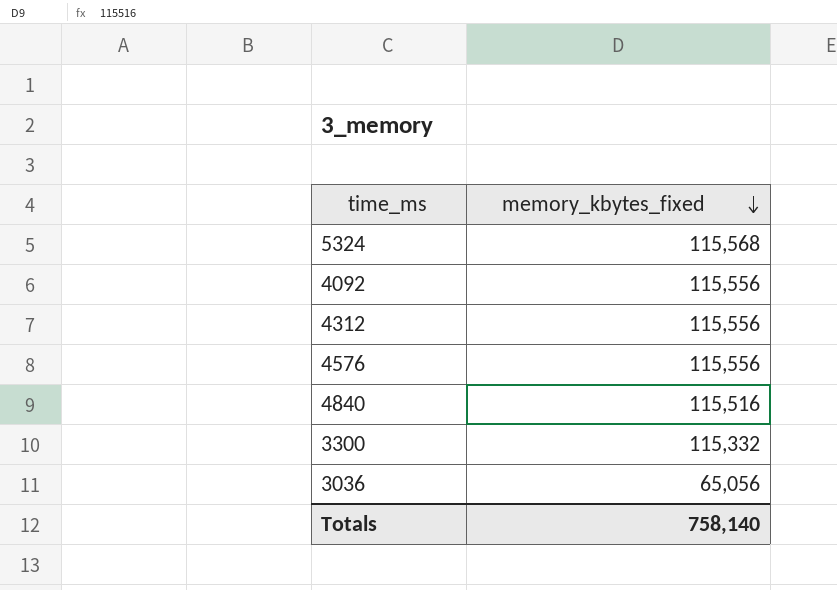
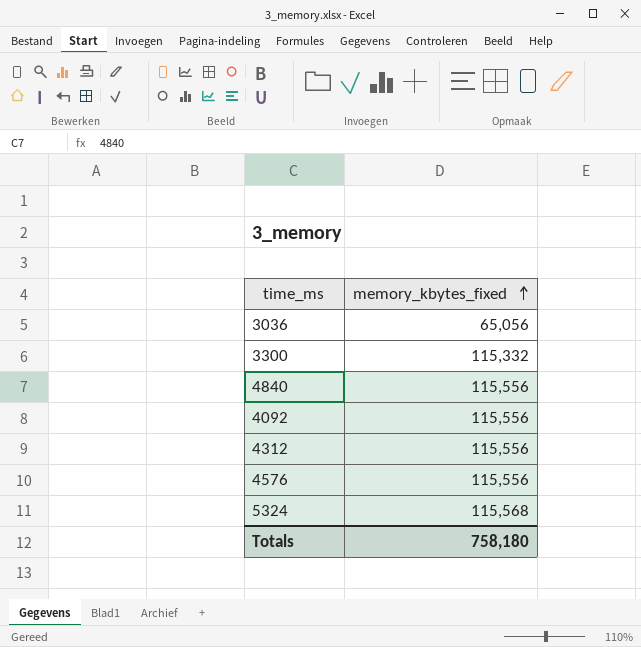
row order: memory_kbytes_fixed descending -> memory_kbytes_fixed ascending
4840 | memory_kbytes_fixed: 115,516 -> 115,556
Totals | memory_kbytes_fixed: 758,140 -> 758,180

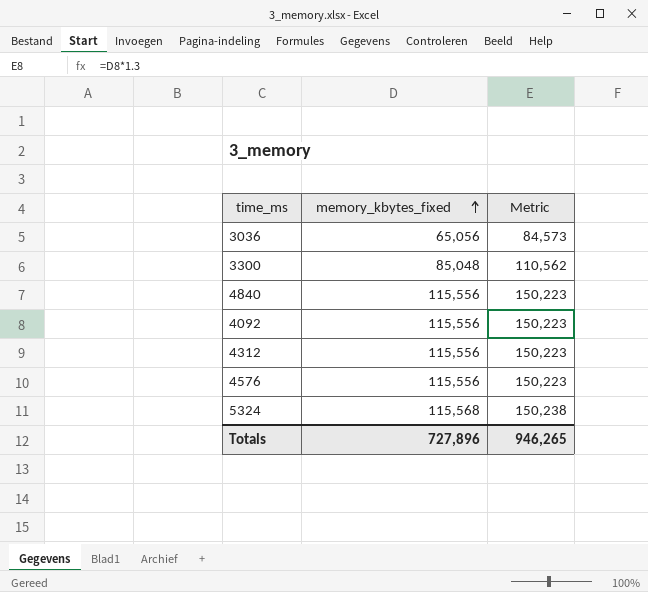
column Metric | formula: none -> [memory_kbytes_fixed] * 1.3
3300 | memory_kbytes_fixed: 115,332 -> 85,048
Totals | memory_kbytes_fixed: 758,180 -> 727,896

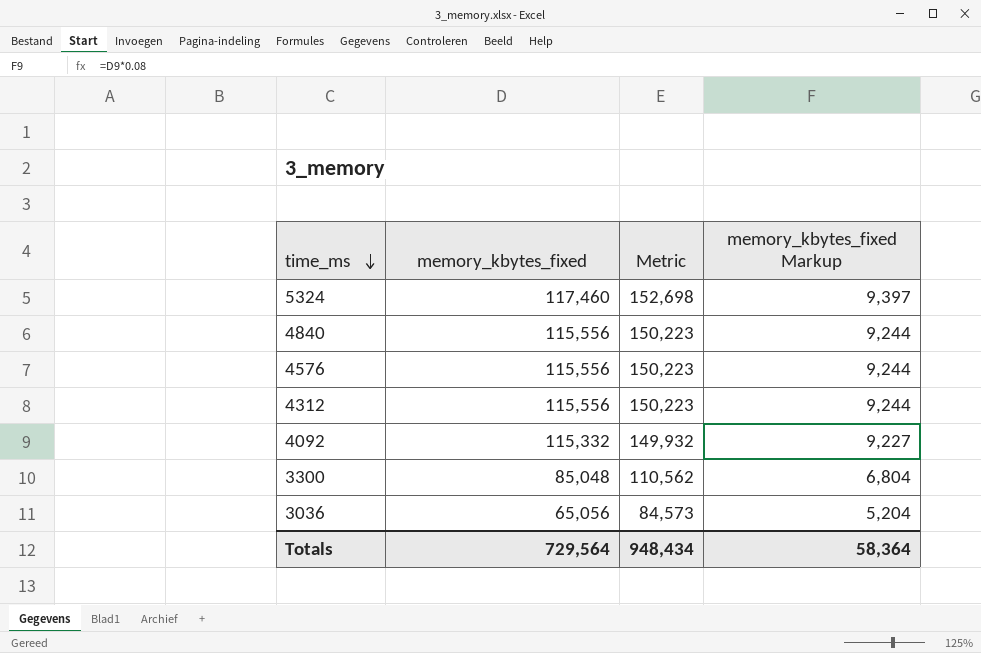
row order: memory_kbytes_fixed ascending -> time_ms descending
column memory_kbytes_fixed Markup | formula: none -> [memory_kbytes_fixed] * 0.08
5324 | memory_kbytes_fixed: 115,568 -> 117,460
5324 | Metric: 150,238 -> 152,698
4092 | memory_kbytes_fixed: 115,556 -> 115,332
4092 | Metric: 150,223 -> 149,932
Totals | memory_kbytes_fixed: 727,896 -> 729,564
Totals | Metric: 946,265 -> 948,434

